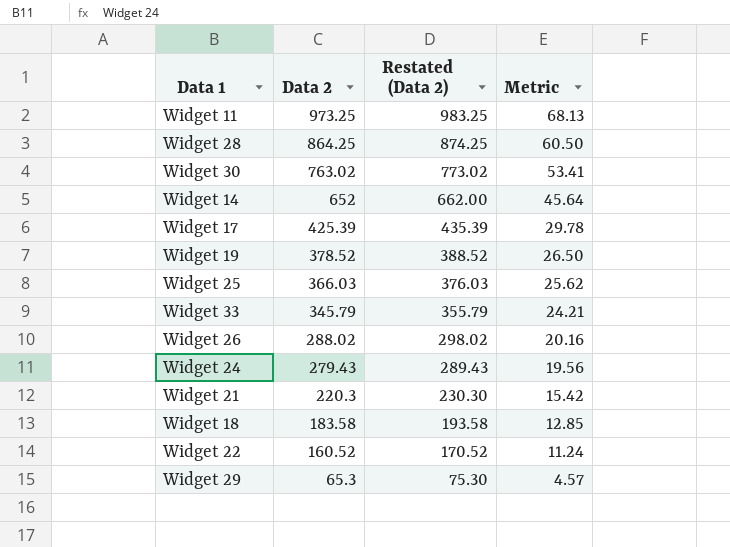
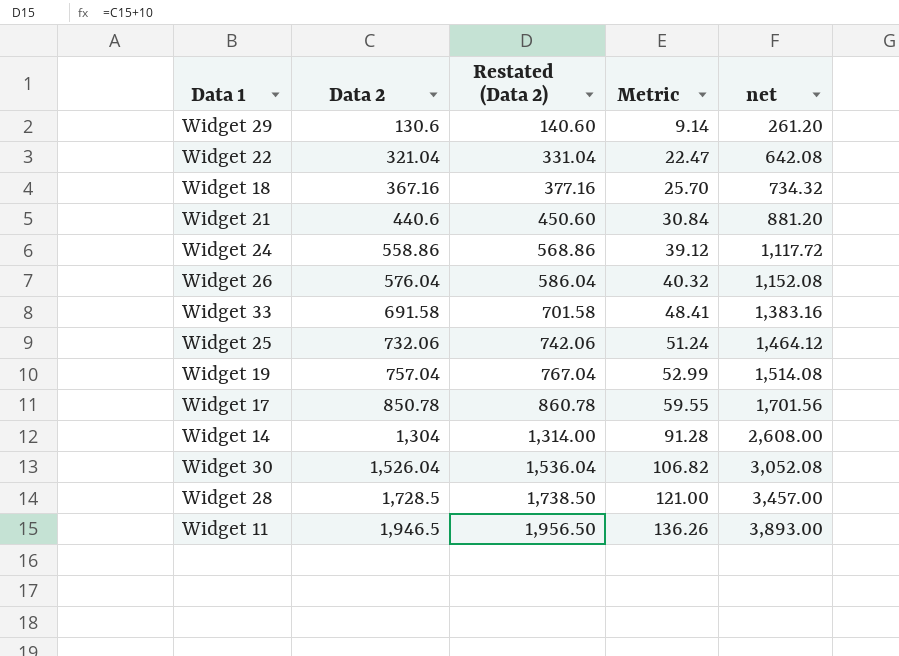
row order: Data 2 descending -> Data 2 ascending
column net | formula: none -> [Data 2] * 2
Widget 29 | Data 2: 65.3 -> 130.6
Widget 29 | Restated (Data 2): 75.30 -> 140.60
Widget 29 | Metric: 4.57 -> 9.14
Widget 22 | Data 2: 160.52 -> 321.04
Widget 22 | Restated (Data 2): 170.52 -> 331.04
Widget 22 | Metric: 11.24 -> 22.47
Widget 18 | Data 2: 183.58 -> 367.16
Widget 18 | Restated (Data 2): 193.58 -> 377.16
Widget 18 | Metric: 12.85 -> 25.70
Widget 21 | Data 2: 220.3 -> 440.6
Widget 21 | Restated (Data 2): 230.30 -> 450.60
Widget 21 | Metric: 15.42 -> 30.84
Widget 24 | Data 2: 279.43 -> 558.86
Widget 24 | Restated (Data 2): 289.43 -> 568.86
Widget 24 | Metric: 19.56 -> 39.12
Widget 26 | Data 2: 288.02 -> 576.04
Widget 26 | Restated (Data 2): 298.02 -> 586.04
Widget 26 | Metric: 20.16 -> 40.32
Widget 33 | Data 2: 345.79 -> 691.58
Widget 33 | Restated (Data 2): 355.79 -> 701.58
Widget 33 | Metric: 24.21 -> 48.41
Widget 25 | Data 2: 366.03 -> 732.06
Widget 25 | Restated (Data 2): 376.03 -> 742.06
Widget 25 | Metric: 25.62 -> 51.24
Widget 19 | Data 2: 378.52 -> 757.04
Widget 19 | Restated (Data 2): 388.52 -> 767.04
Widget 19 | Metric: 26.50 -> 52.99
Widget 17 | Data 2: 425.39 -> 850.78
Widget 17 | Restated (Data 2): 435.39 -> 860.78
Widget 17 | Metric: 29.78 -> 59.55
Widget 14 | Data 2: 652 -> 1,304
Widget 14 | Restated (Data 2): 662.00 -> 1,314.00
Widget 14 | Metric: 45.64 -> 91.28
Widget 30 | Data 2: 763.02 -> 1,526.04
Widget 30 | Restated (Data 2): 773.02 -> 1,536.04
Widget 30 | Metric: 53.41 -> 106.82
Widget 28 | Data 2: 864.25 -> 1,728.5
Widget 28 | Restated (Data 2): 874.25 -> 1,738.50
Widget 28 | Metric: 60.50 -> 121.00
Widget 11 | Data 2: 973.25 -> 1,946.5
Widget 11 | Restated (Data 2): 983.25 -> 1,956.50
Widget 11 | Metric: 68.13 -> 136.26

